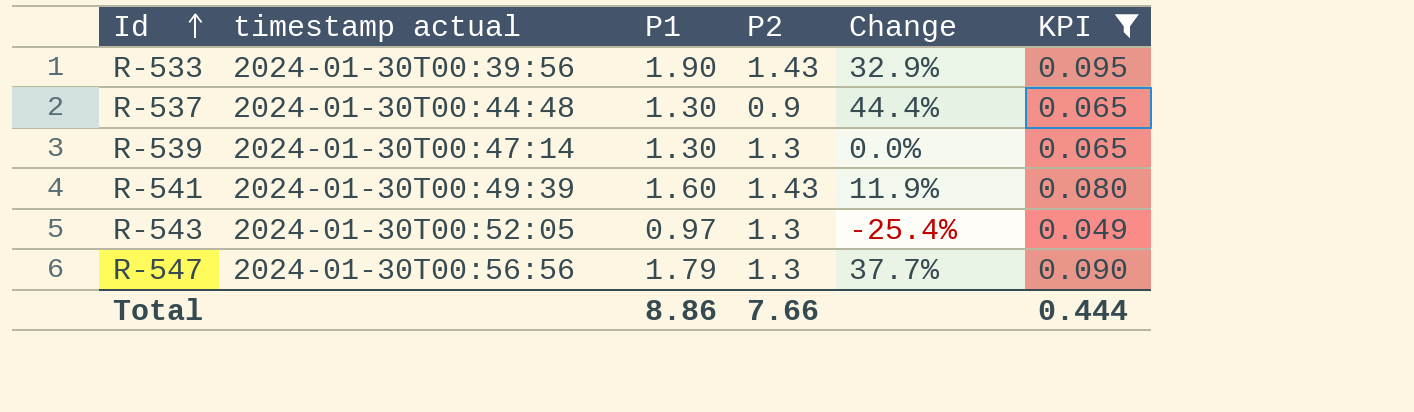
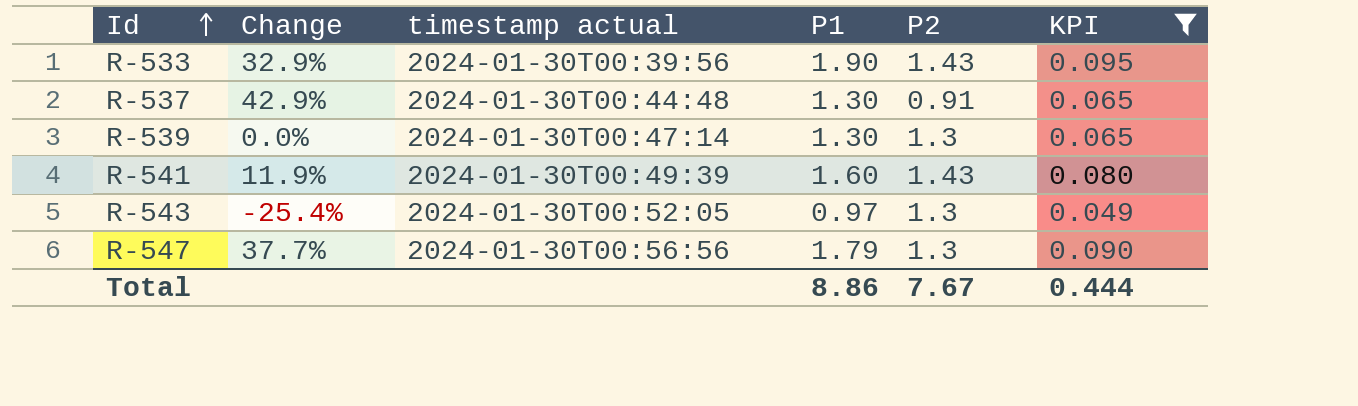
column Change | position: 5 -> 2
R-537 | Change: 44.4% -> 42.9%
R-537 | P2: 0.9 -> 0.91
Total | P2: 7.66 -> 7.67

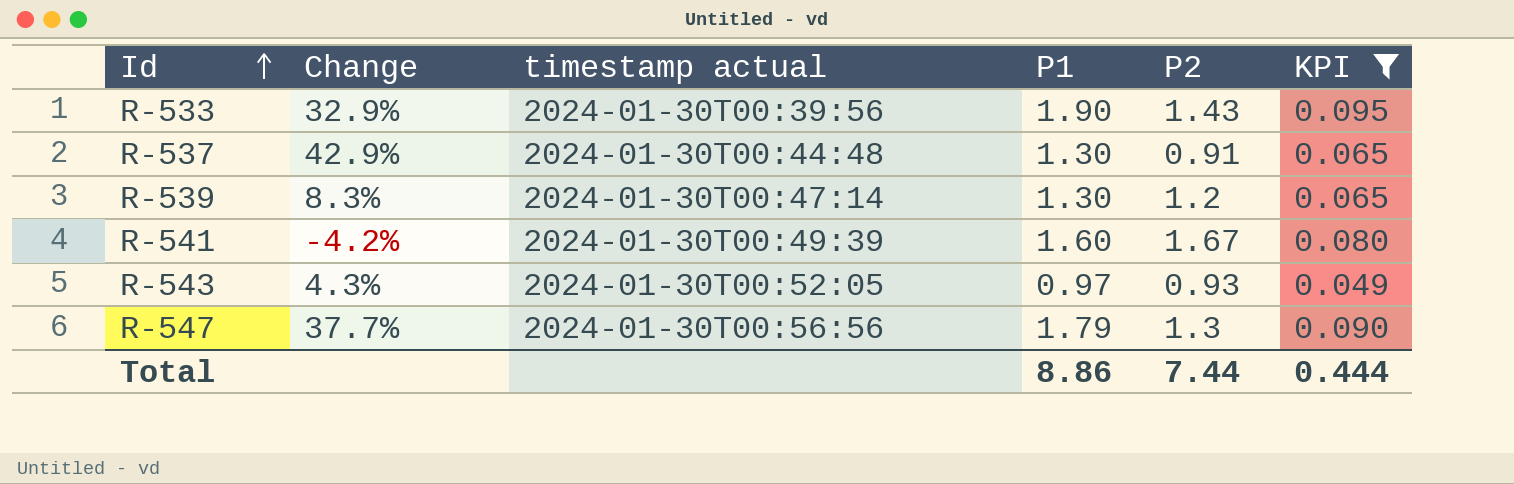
R-539 | Change: 0.0% -> 8.3%
R-539 | P2: 1.3 -> 1.2
R-541 | Change: 11.9% -> -4.2%
R-541 | P2: 1.43 -> 1.67
R-543 | Change: -25.4% -> 4.3%
R-543 | P2: 1.3 -> 0.93
Total | P2: 7.67 -> 7.44

